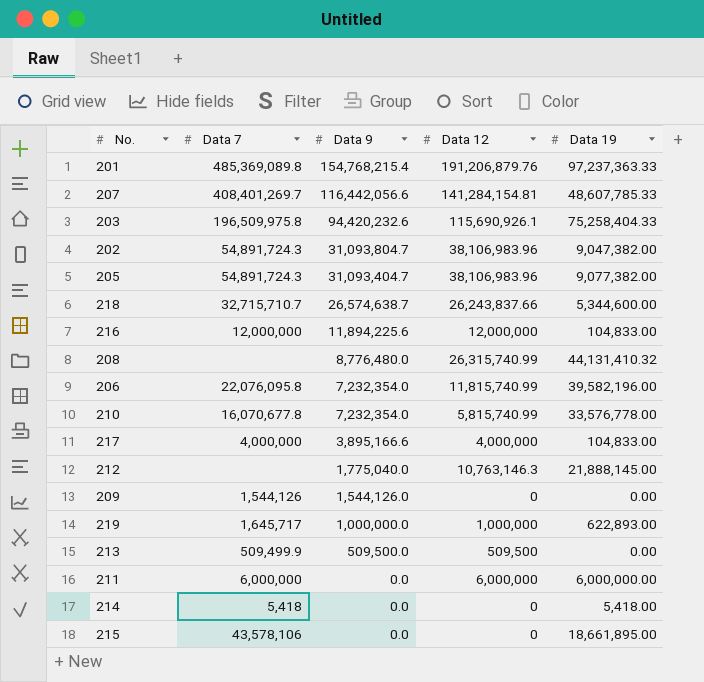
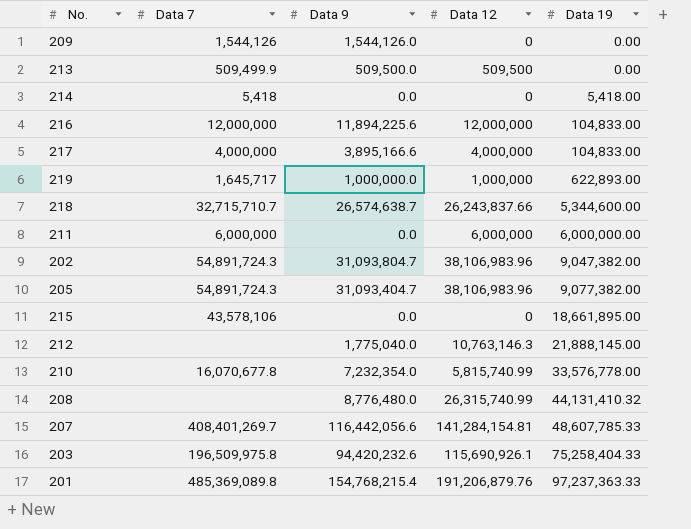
row order: Data 9 descending -> Data 19 ascending
row 206: 22,076,095.8 | 7,232,354.0 | 11,815,740.99 | 39,582,196.00 -> none

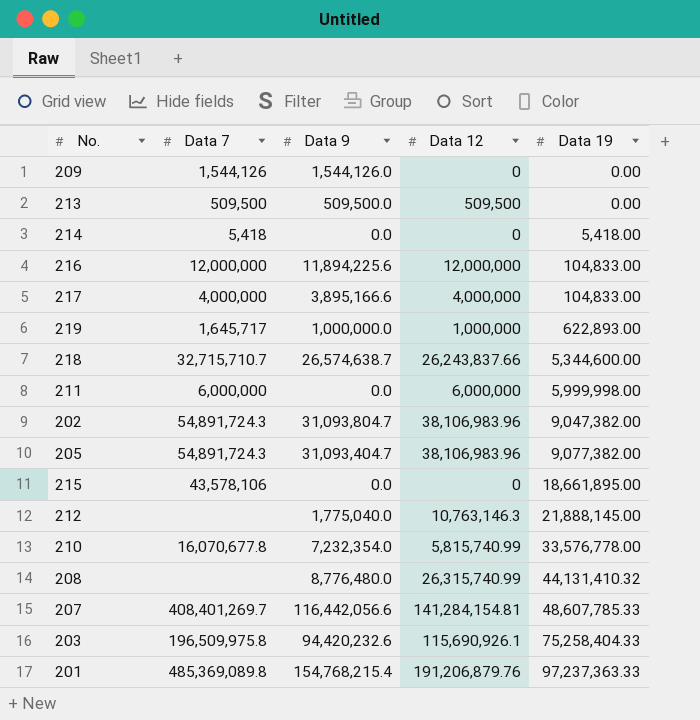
213 | Data 7: 509,499.9 -> 509,500
211 | Data 19: 6,000,000.00 -> 5,999,998.00

